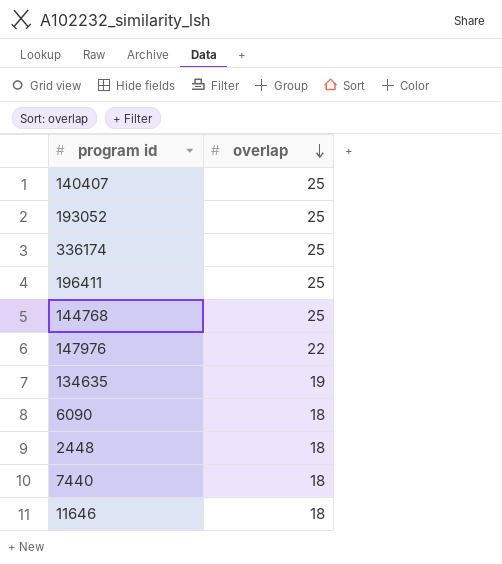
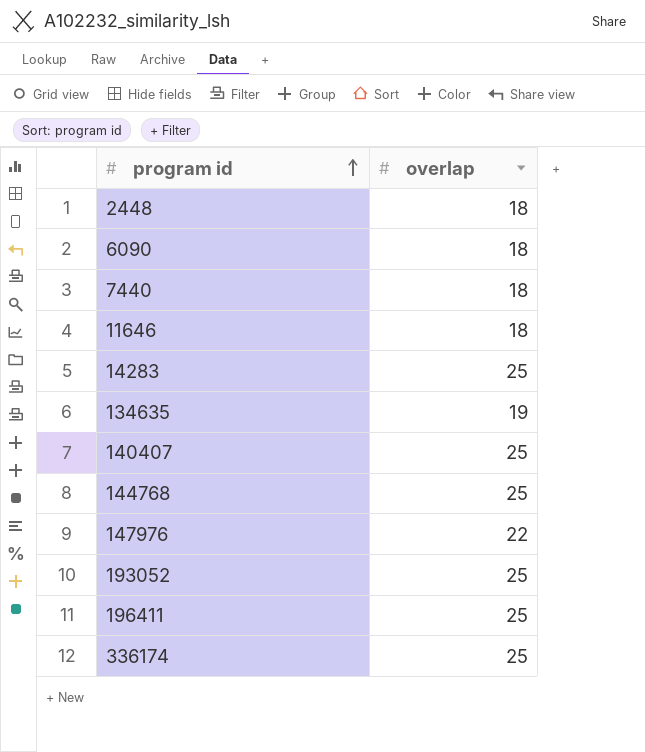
row order: overlap descending -> program id ascending
row 14283: none -> 25

